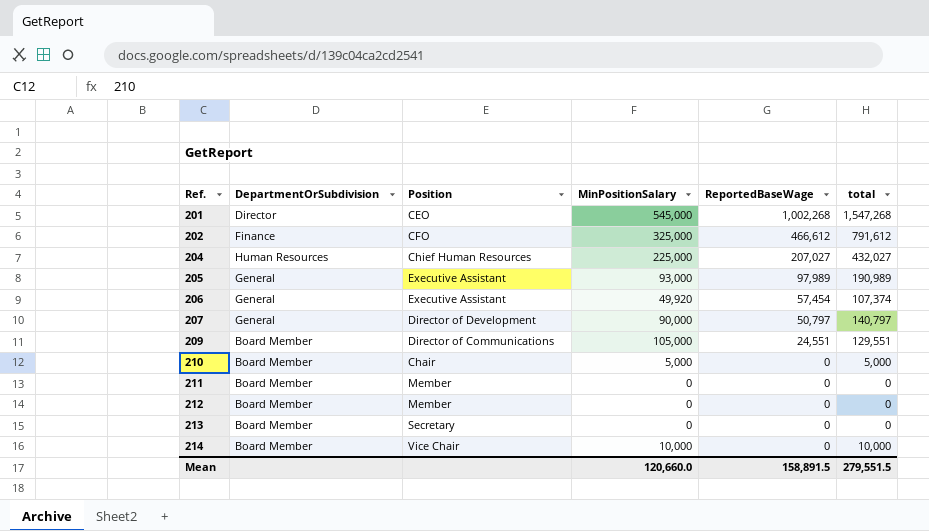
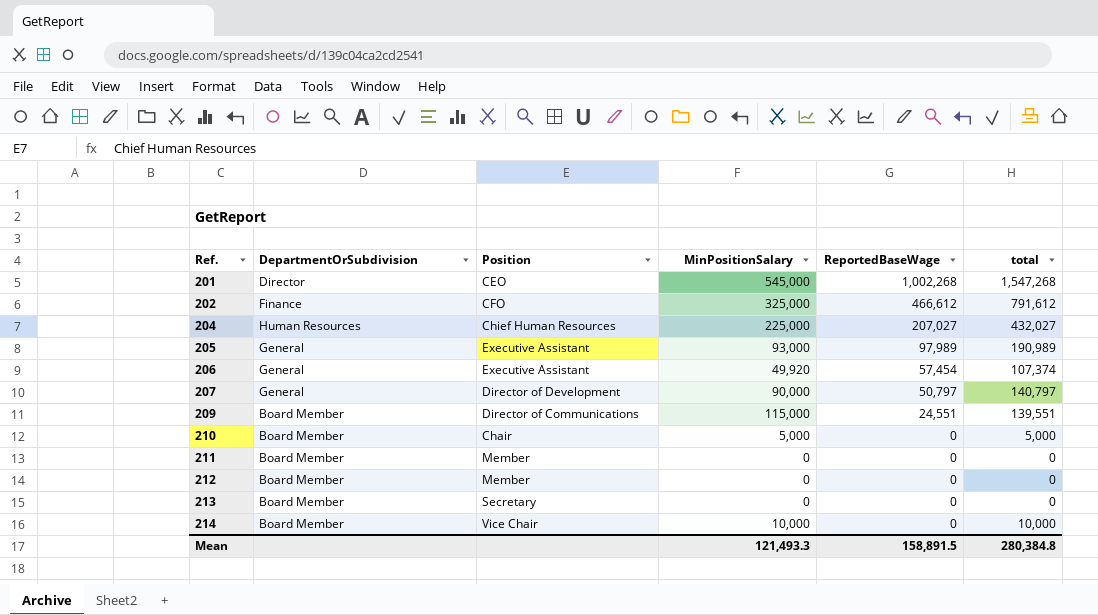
209 | MinPositionSalary: 105,000 -> 115,000
209 | total: 129,551 -> 139,551
Mean | MinPositionSalary: 120,660.0 -> 121,493.3
Mean | total: 279,551.5 -> 280,384.8

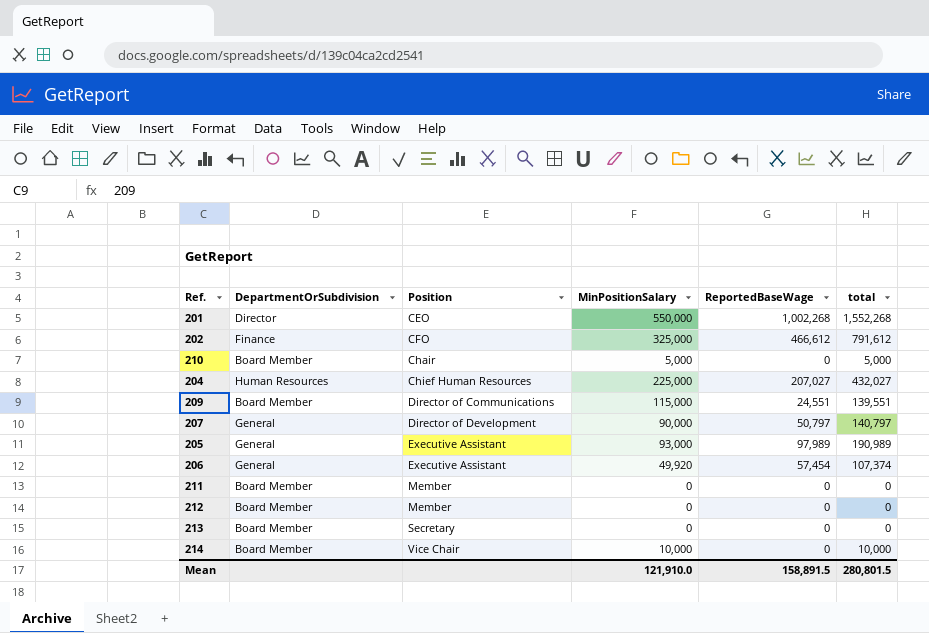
row order: Ref. ascending -> Position ascending
201 | MinPositionSalary: 545,000 -> 550,000
201 | total: 1,547,268 -> 1,552,268
Mean | MinPositionSalary: 121,493.3 -> 121,910.0
Mean | total: 280,384.8 -> 280,801.5

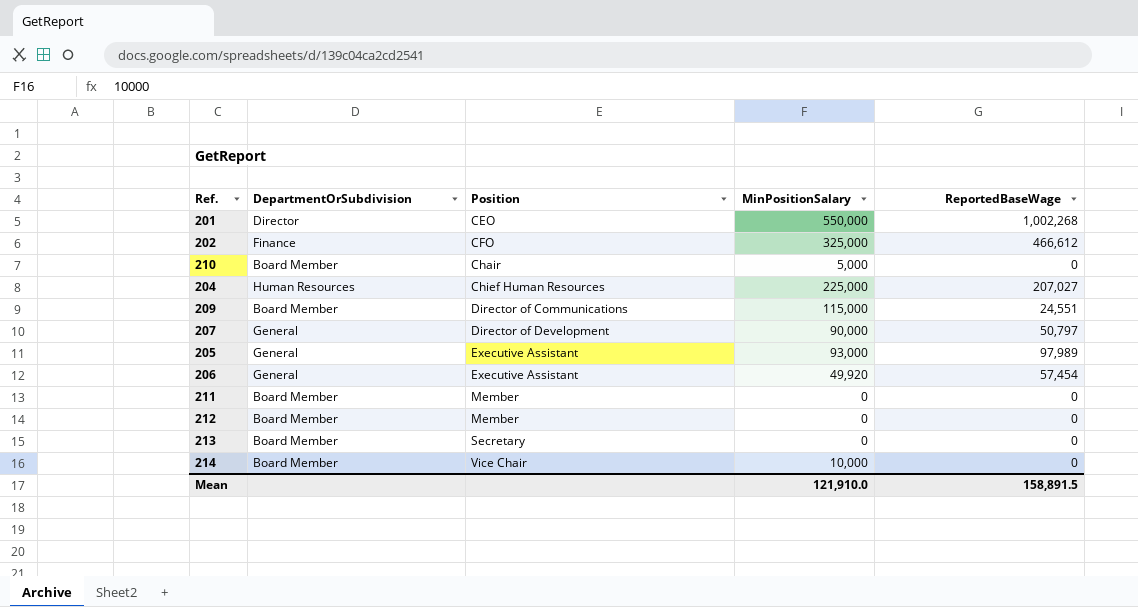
column total | formula: [MinPositionSalary] + [ReportedBaseWage] -> none

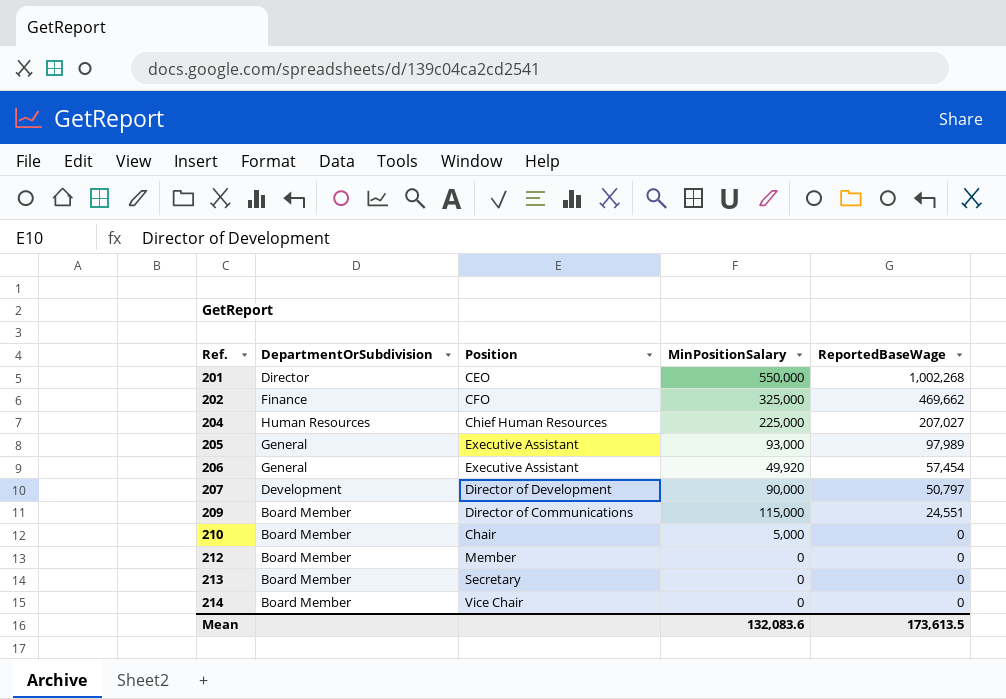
row order: Position ascending -> Ref. ascending
row 211: Board Member | Member | 0 | 0 -> none
202 | ReportedBaseWage: 466,612 -> 469,662
207 | DepartmentOrSubdivision: General -> Development
214 | MinPositionSalary: 10,000 -> 0
Mean | MinPositionSalary: 121,910.0 -> 132,083.6
Mean | ReportedBaseWage: 158,891.5 -> 173,613.5

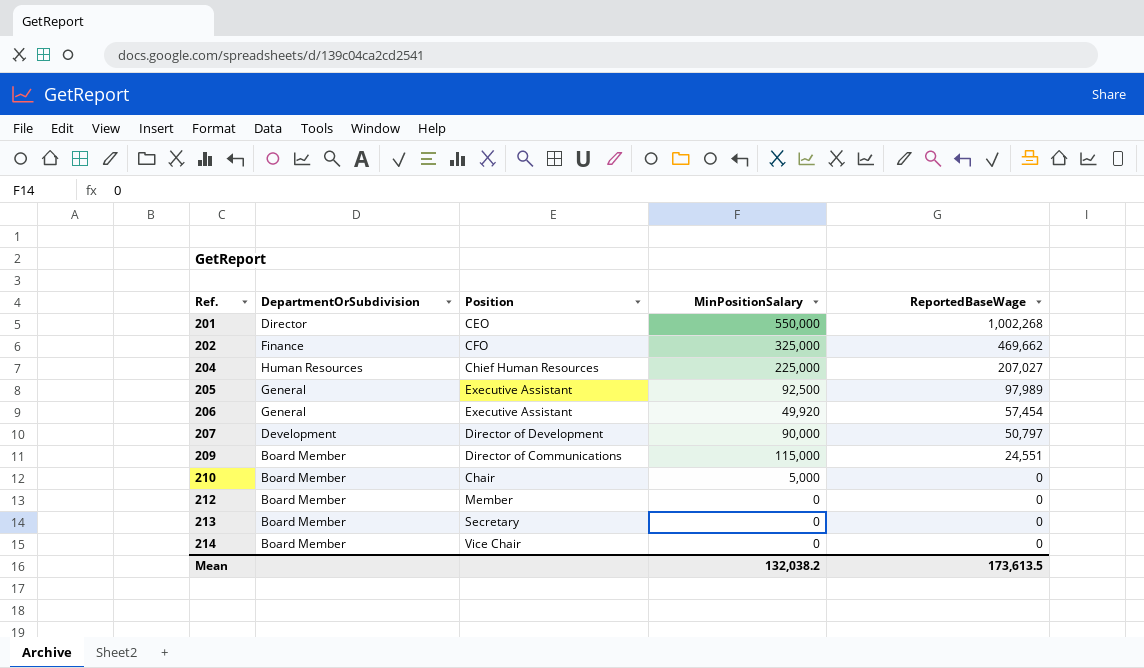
205 | MinPositionSalary: 93,000 -> 92,500
Mean | MinPositionSalary: 132,083.6 -> 132,038.2

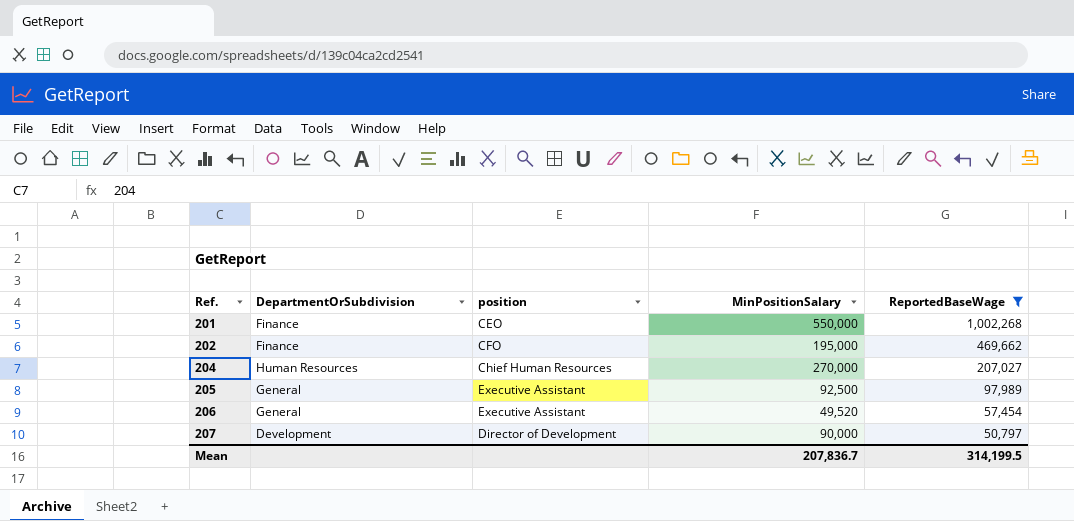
filter: none -> ReportedBaseWage >= 50,797
column name: Position -> position
201 | DepartmentOrSubdivision: Director -> Finance
202 | MinPositionSalary: 325,000 -> 195,000
204 | MinPositionSalary: 225,000 -> 270,000
206 | MinPositionSalary: 49,920 -> 49,520
Mean | MinPositionSalary: 132,038.2 -> 207,836.7
Mean | ReportedBaseWage: 173,613.5 -> 314,199.5

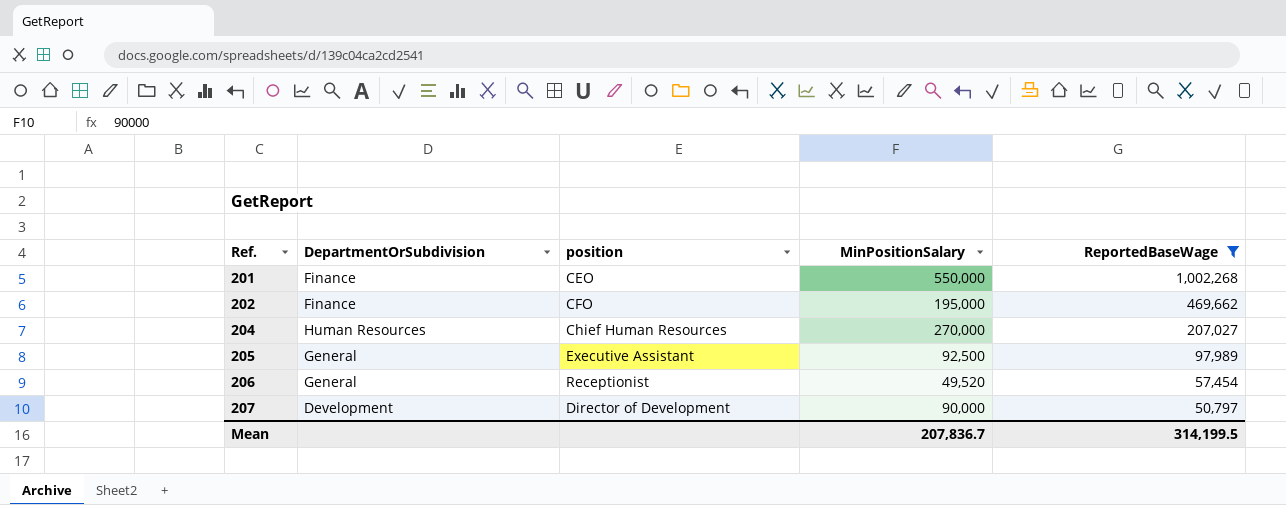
206 | position: Executive Assistant -> Receptionist

